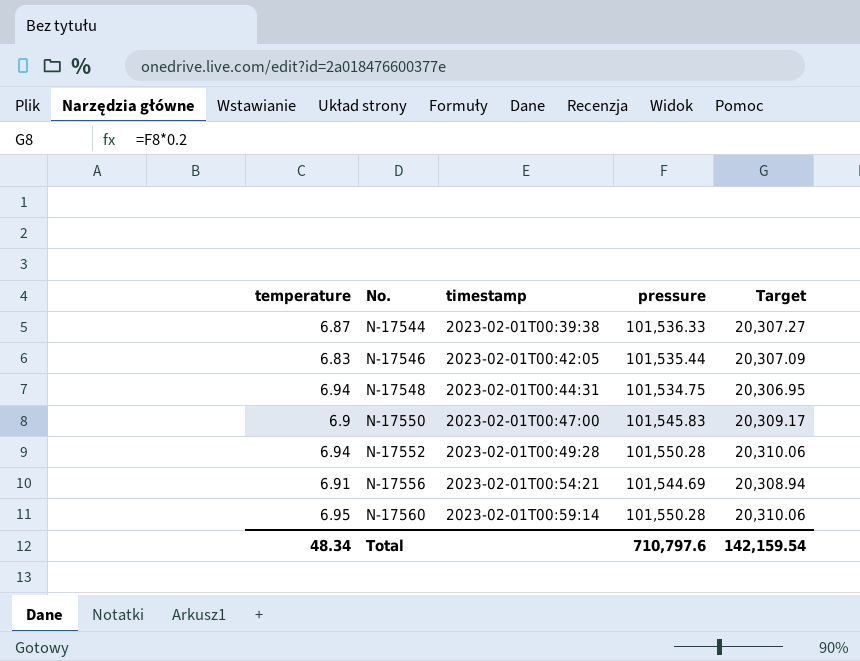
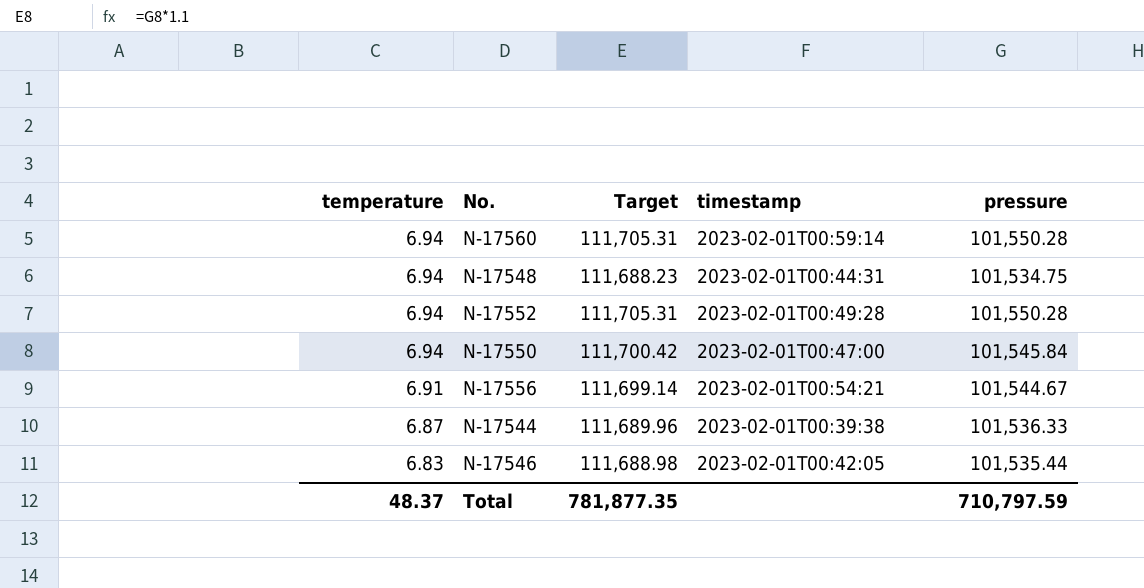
row order: No. ascending -> temperature descending
column Target | formula: [pressure] * 0.2 -> [pressure] * 1.1
column Target | position: 5 -> 3
N-17560 | temperature: 6.95 -> 6.94
N-17550 | temperature: 6.9 -> 6.94
N-17550 | pressure: 101,545.83 -> 101,545.84
N-17556 | pressure: 101,544.69 -> 101,544.67
Total | temperature: 48.34 -> 48.37
Total | Target: 142,159.54 -> 781,877.35
Total | pressure: 710,797.6 -> 710,797.59

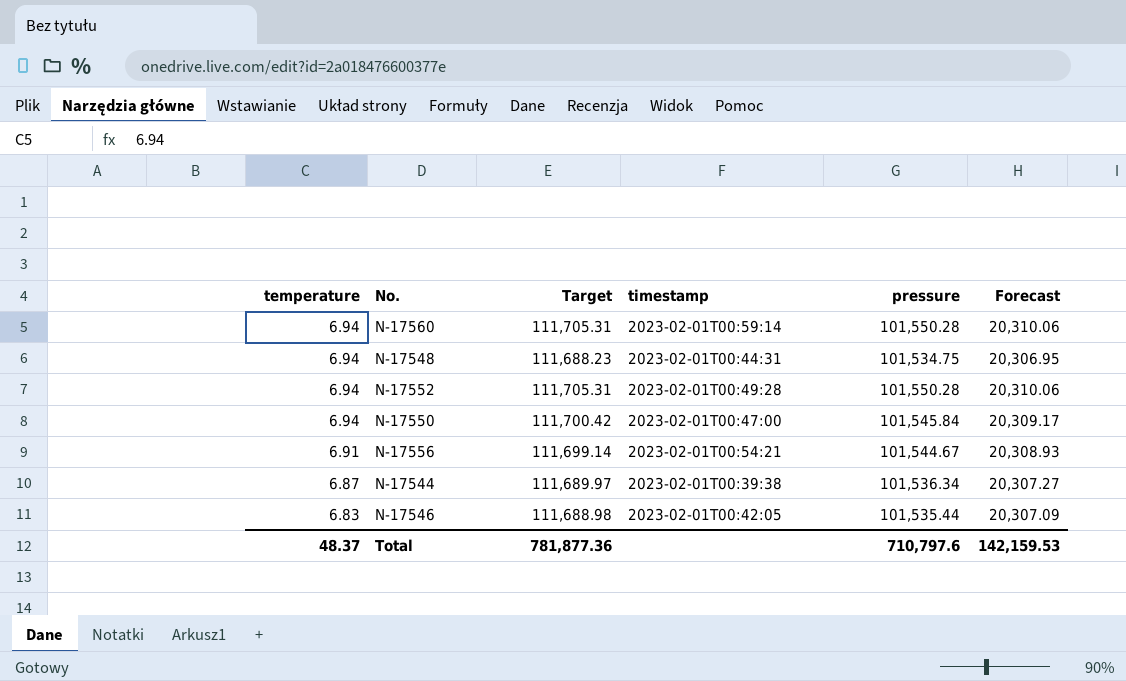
column Forecast | formula: none -> [pressure] * 0.2
N-17544 | Target: 111,689.96 -> 111,689.97
N-17544 | pressure: 101,536.33 -> 101,536.34
Total | Target: 781,877.35 -> 781,877.36
Total | pressure: 710,797.59 -> 710,797.6

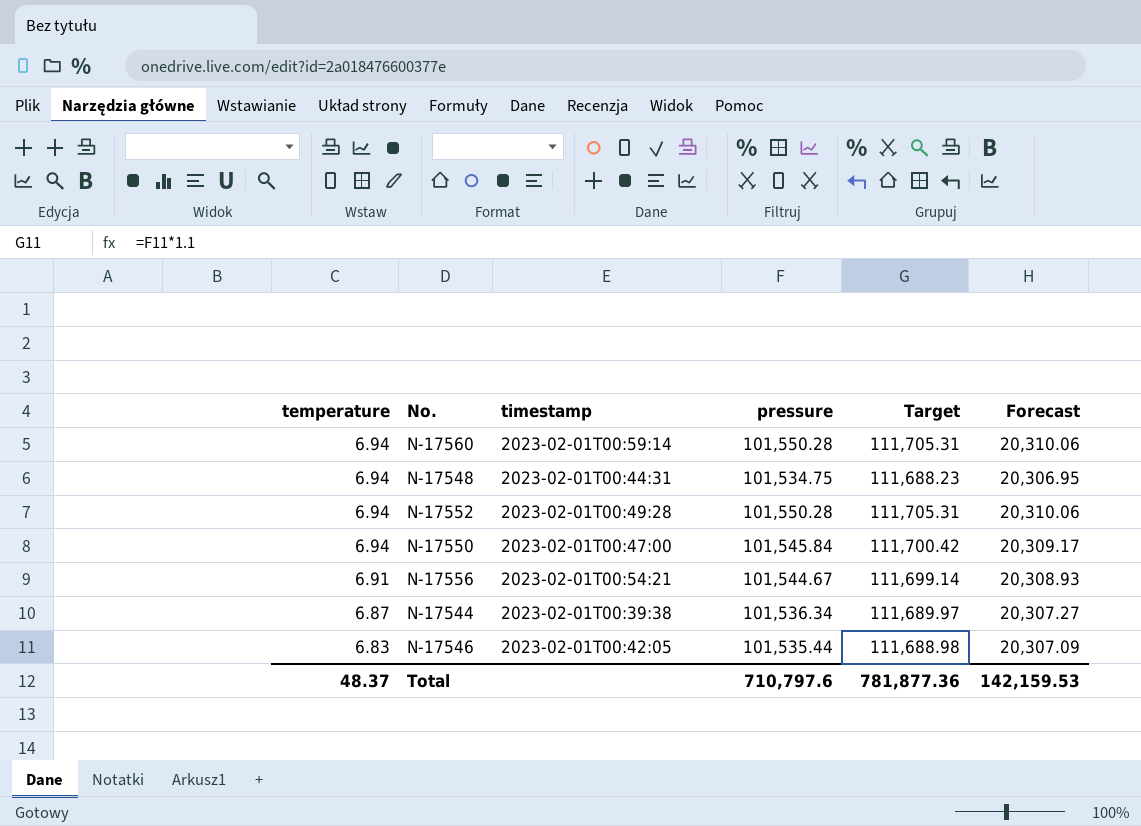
column Target | position: 3 -> 5

